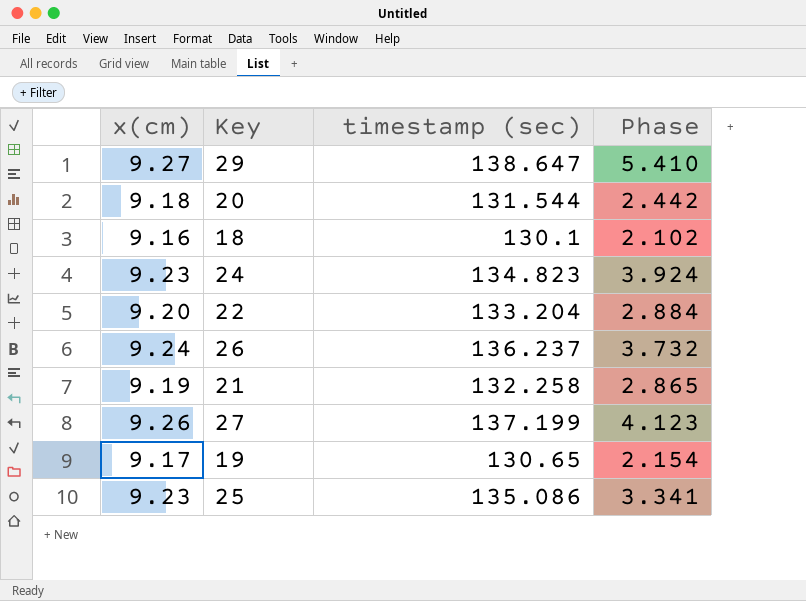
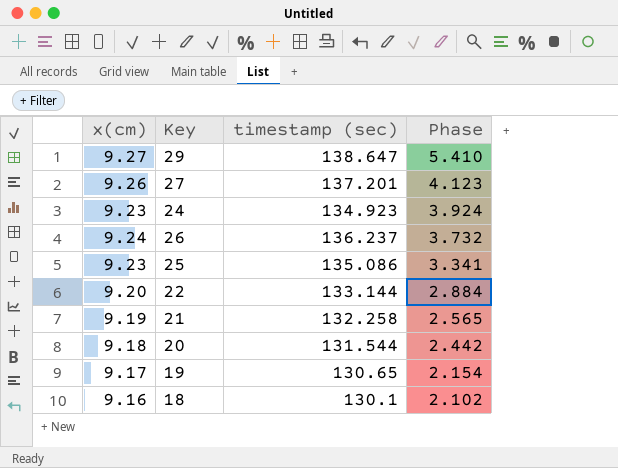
row order: none -> Phase descending
27 | timestamp (sec): 137.199 -> 137.201
24 | timestamp (sec): 134.823 -> 134.923
22 | timestamp (sec): 133.204 -> 133.144
21 | Phase: 2.865 -> 2.565

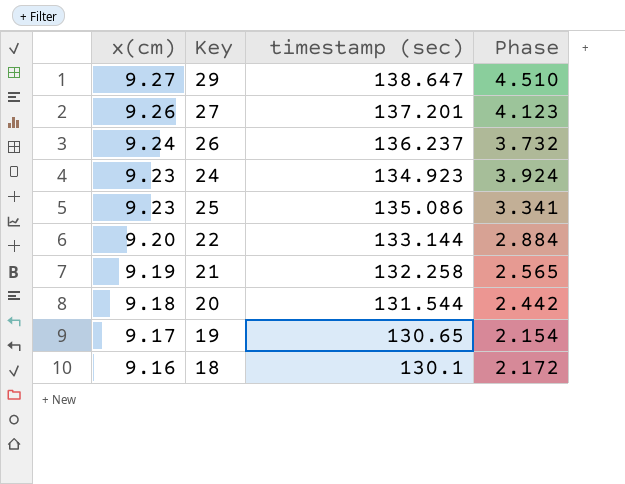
row order: Phase descending -> x(cm) descending
29 | Phase: 5.410 -> 4.510
18 | Phase: 2.102 -> 2.172

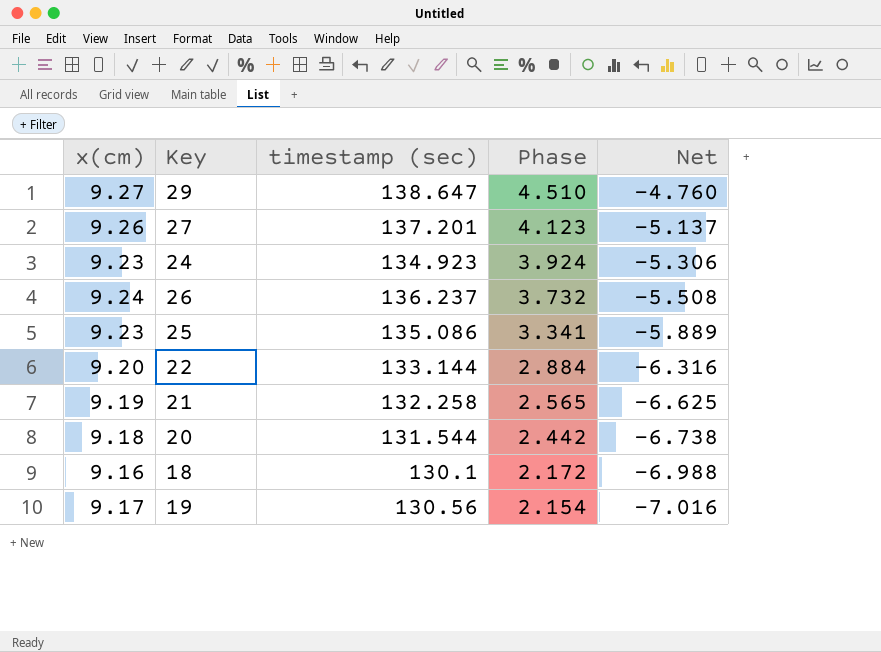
row order: x(cm) descending -> Phase descending
column Net | formula: none -> [Phase] - [x(cm)]
19 | timestamp (sec): 130.65 -> 130.56

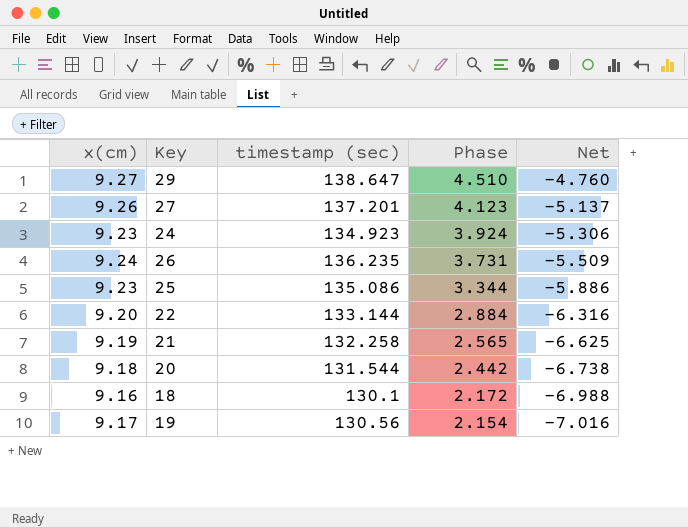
26 | timestamp (sec): 136.237 -> 136.235
26 | Phase: 3.732 -> 3.731
26 | Net: -5.508 -> -5.509
25 | Phase: 3.341 -> 3.344
25 | Net: -5.889 -> -5.886

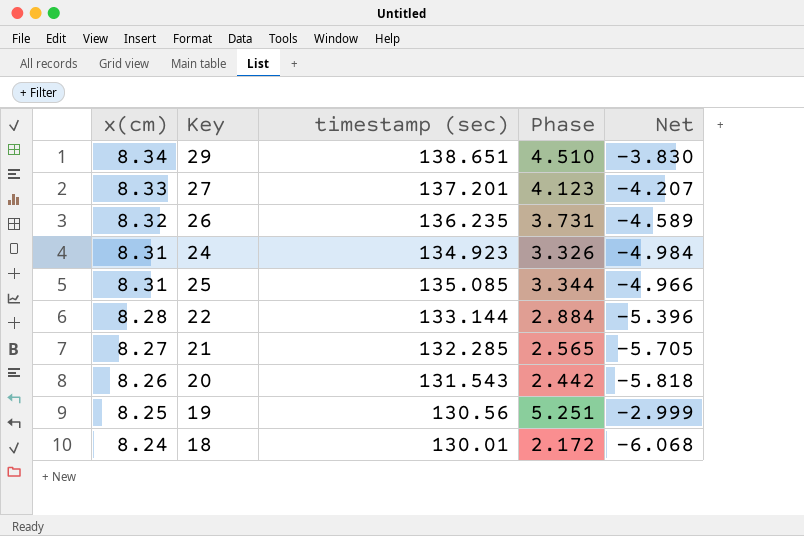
row order: Phase descending -> x(cm) descending
29 | x(cm): 9.27 -> 8.34
29 | timestamp (sec): 138.647 -> 138.651
29 | Net: -4.760 -> -3.830
27 | x(cm): 9.26 -> 8.33
27 | Net: -5.137 -> -4.207
26 | x(cm): 9.24 -> 8.32
26 | Net: -5.509 -> -4.589
24 | x(cm): 9.23 -> 8.31
24 | Phase: 3.924 -> 3.326
24 | Net: -5.306 -> -4.984
25 | x(cm): 9.23 -> 8.31
25 | timestamp (sec): 135.086 -> 135.085
25 | Net: -5.886 -> -4.966
22 | x(cm): 9.20 -> 8.28
22 | Net: -6.316 -> -5.396
21 | x(cm): 9.19 -> 8.27
21 | timestamp (sec): 132.258 -> 132.285
21 | Net: -6.625 -> -5.705
20 | x(cm): 9.18 -> 8.26
20 | timestamp (sec): 131.544 -> 131.543
20 | Net: -6.738 -> -5.818
19 | x(cm): 9.17 -> 8.25
19 | Phase: 2.154 -> 5.251
19 | Net: -7.016 -> -2.999
18 | x(cm): 9.16 -> 8.24
18 | timestamp (sec): 130.1 -> 130.01
18 | Net: -6.988 -> -6.068

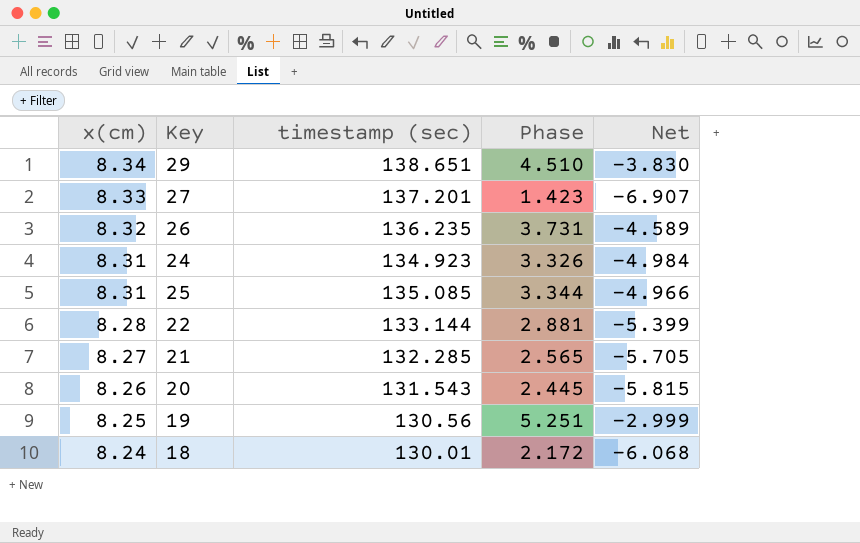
27 | Phase: 4.123 -> 1.423
27 | Net: -4.207 -> -6.907
22 | Phase: 2.884 -> 2.881
22 | Net: -5.396 -> -5.399
20 | Phase: 2.442 -> 2.445
20 | Net: -5.818 -> -5.815

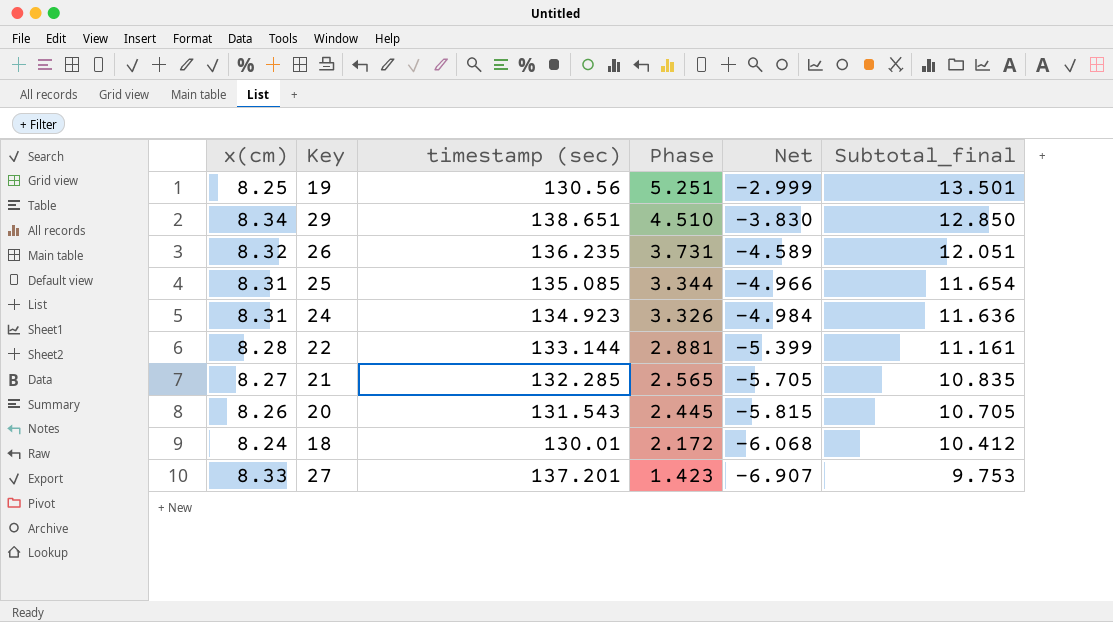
row order: x(cm) descending -> Phase descending
column Subtotal_final | formula: none -> [x(cm)] + [Phase]

